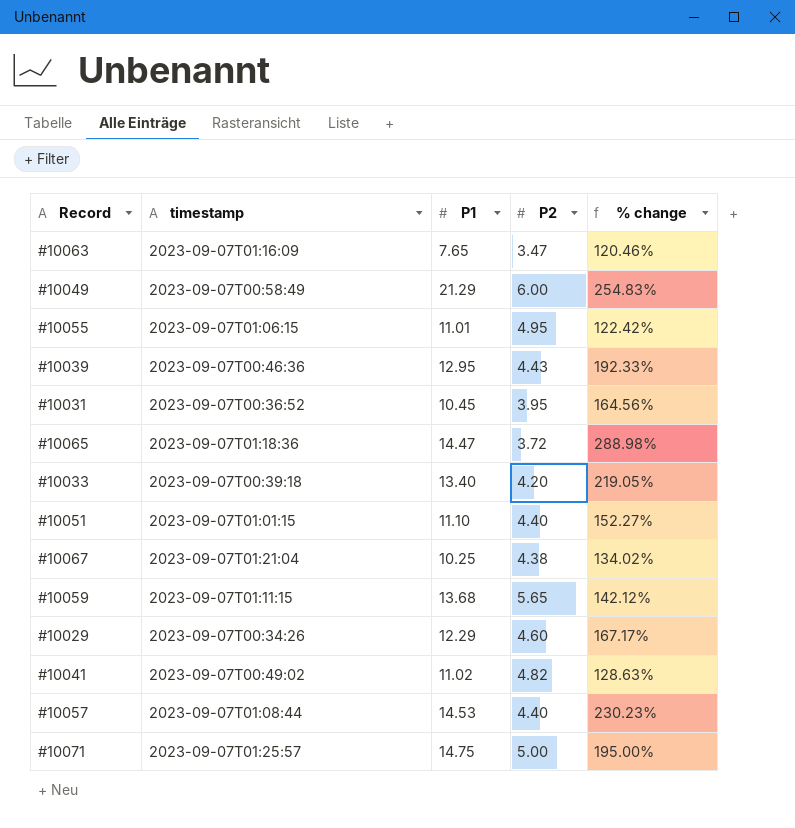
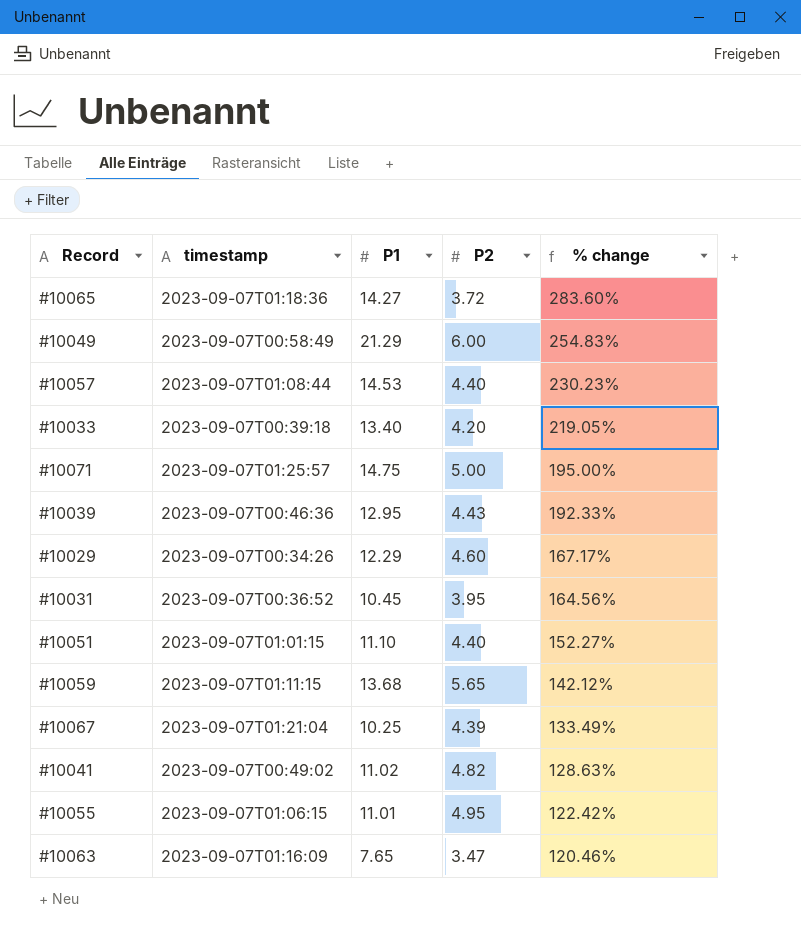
row order: none -> % change descending
#10065 | P1: 14.47 -> 14.27
#10065 | % change: 288.98% -> 283.60%
#10067 | P2: 4.38 -> 4.39
#10067 | % change: 134.02% -> 133.49%

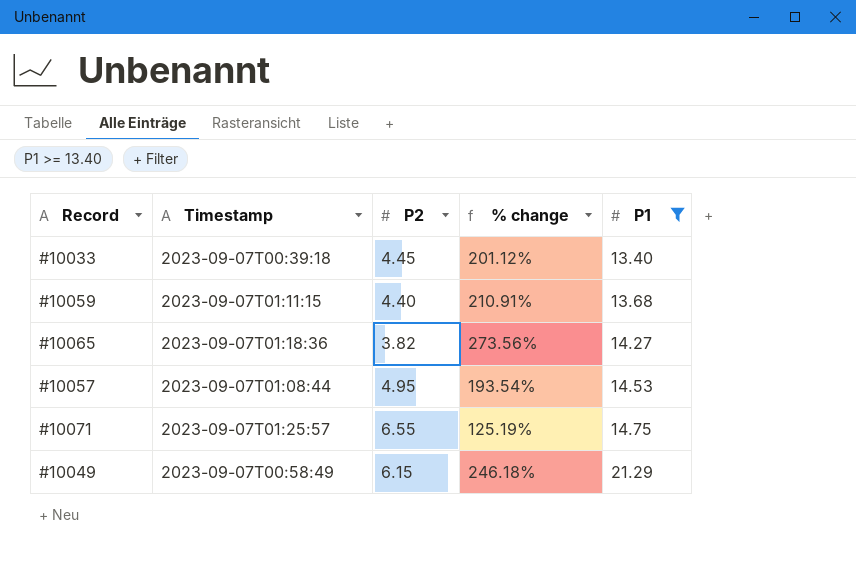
filter: none -> P1 >= 13.40
row order: % change descending -> P1 ascending
column name: timestamp -> Timestamp
column P1 | position: 3 -> 5
#10033 | P2: 4.20 -> 4.45
#10033 | % change: 219.05% -> 201.12%
#10059 | P2: 5.65 -> 4.40
#10059 | % change: 142.12% -> 210.91%
#10065 | P2: 3.72 -> 3.82
#10065 | % change: 283.60% -> 273.56%
#10057 | P2: 4.40 -> 4.95
#10057 | % change: 230.23% -> 193.54%
#10071 | P2: 5.00 -> 6.55
#10071 | % change: 195.00% -> 125.19%
#10049 | P2: 6.00 -> 6.15
#10049 | % change: 254.83% -> 246.18%

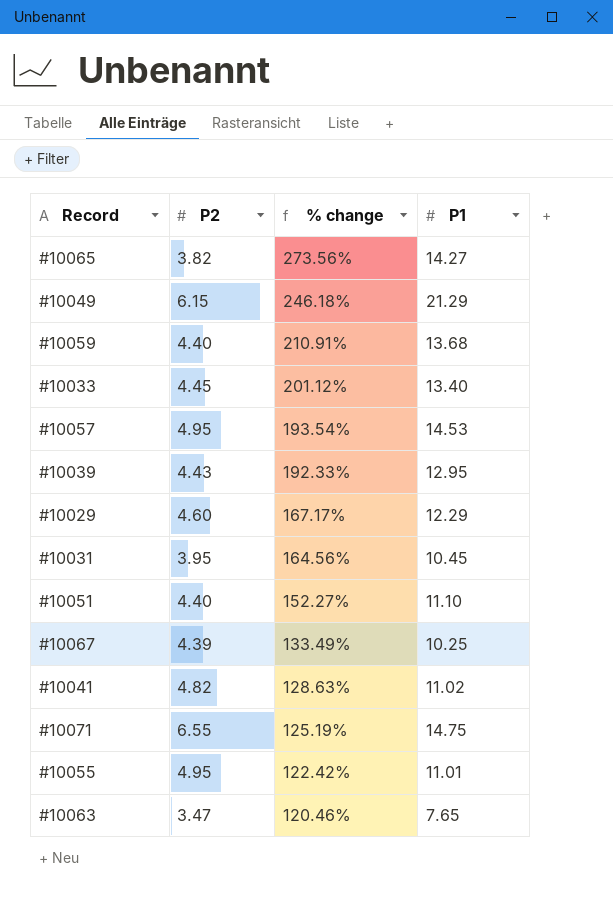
filter: P1 >= 13.40 -> none
row order: P1 ascending -> % change descending
column Timestamp | position: 2 -> none

